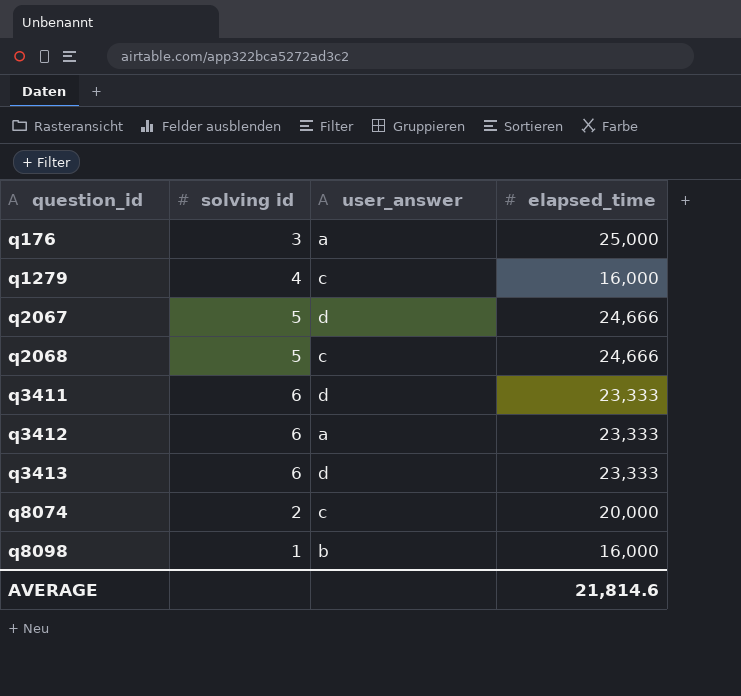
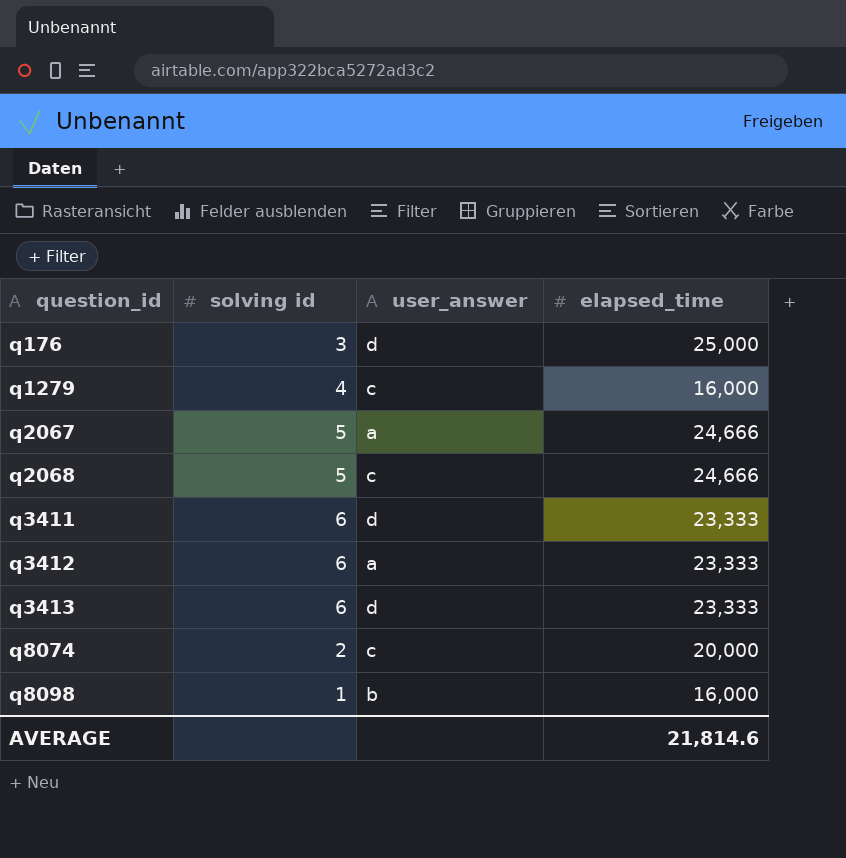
q176 | user_answer: a -> d
q2067 | user_answer: d -> a

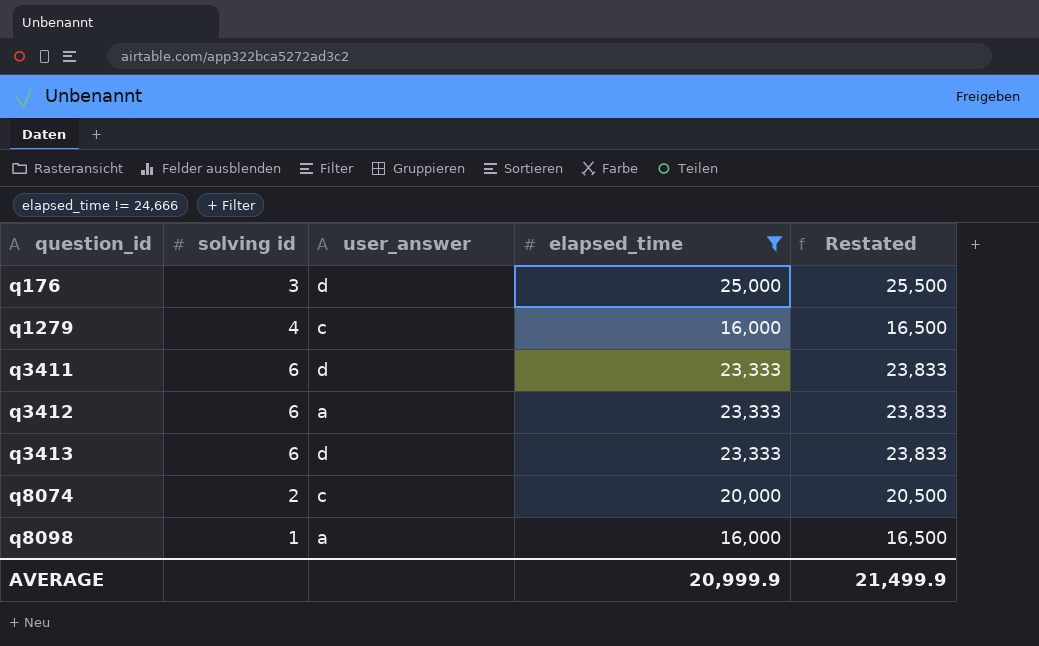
filter: none -> elapsed_time != 24,666
column Restated | formula: none -> [elapsed_time] + 500
q8098 | user_answer: b -> a
AVERAGE | elapsed_time: 21,814.6 -> 20,999.9

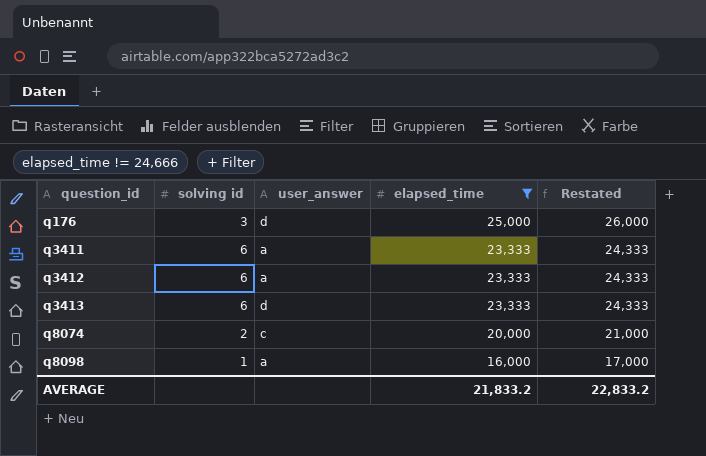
column Restated | formula: [elapsed_time] + 500 -> [elapsed_time] + 1000
row q1279: 4 | c | 16,000 | 16,500 -> none
q3411 | user_answer: d -> a
AVERAGE | elapsed_time: 20,999.9 -> 21,833.2
AVERAGE | Restated: 21,499.9 -> 22,833.2

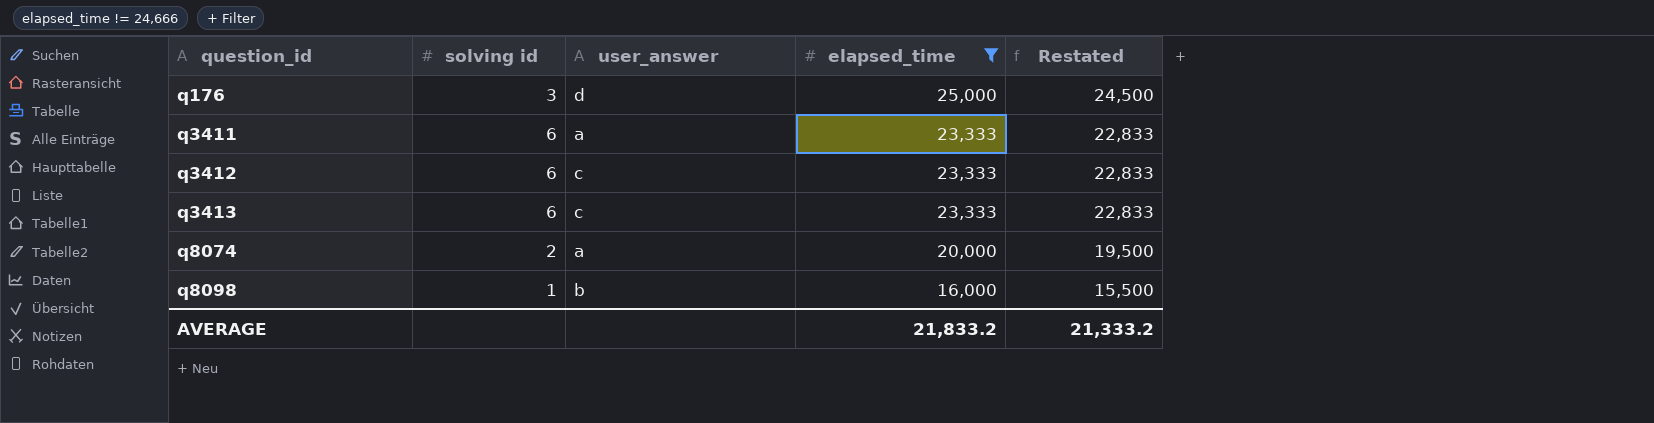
column Restated | formula: [elapsed_time] + 1000 -> [elapsed_time] - 500
q3412 | user_answer: a -> c
q3413 | user_answer: d -> c
q8074 | user_answer: c -> a
q8098 | user_answer: a -> b
AVERAGE | Restated: 22,833.2 -> 21,333.2

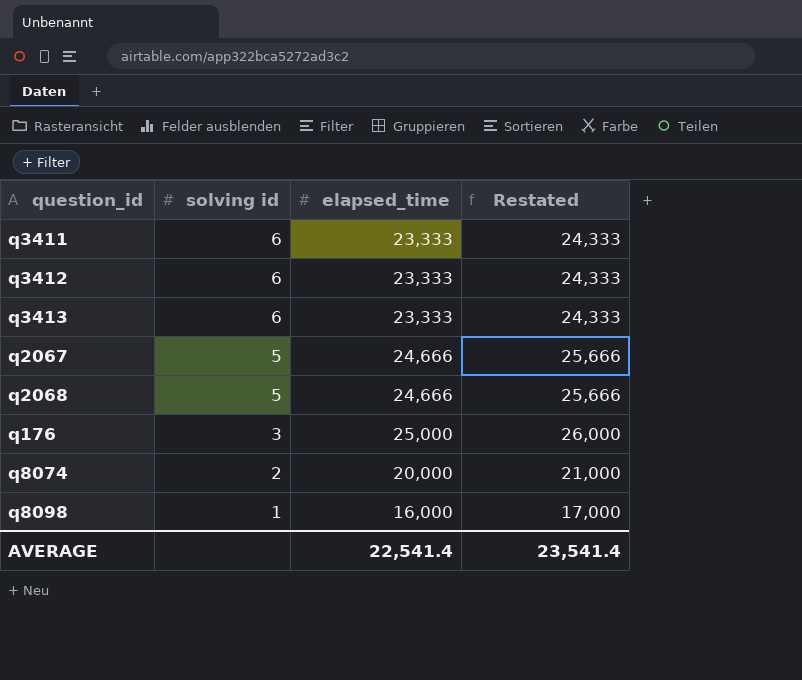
filter: elapsed_time != 24,666 -> none
row order: question_id ascending -> solving id descending
column user_answer | position: 3 -> none
column Restated | formula: [elapsed_time] - 500 -> [elapsed_time] + 1000
AVERAGE | elapsed_time: 21,833.2 -> 22,541.4
AVERAGE | Restated: 21,333.2 -> 23,541.4

